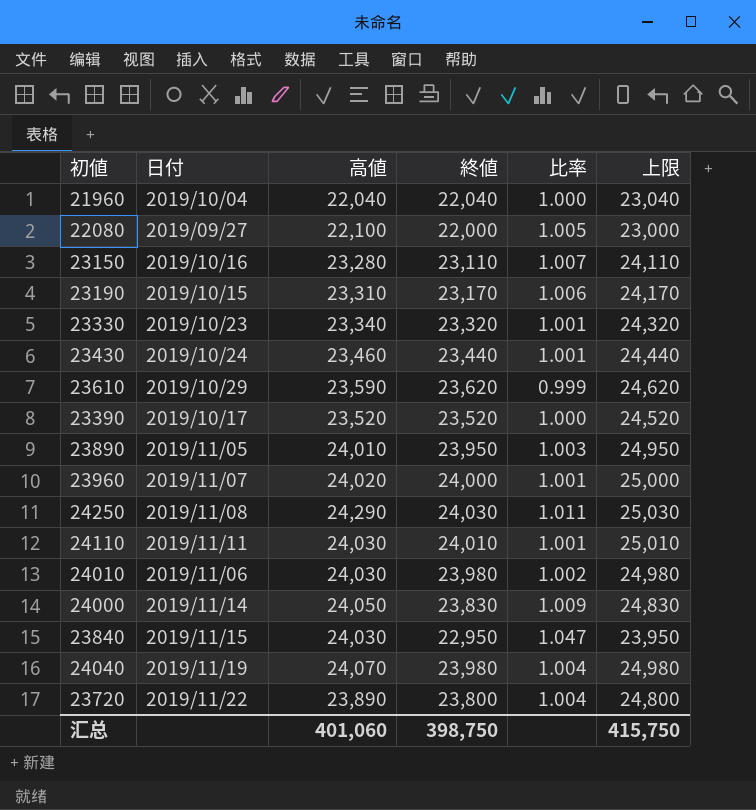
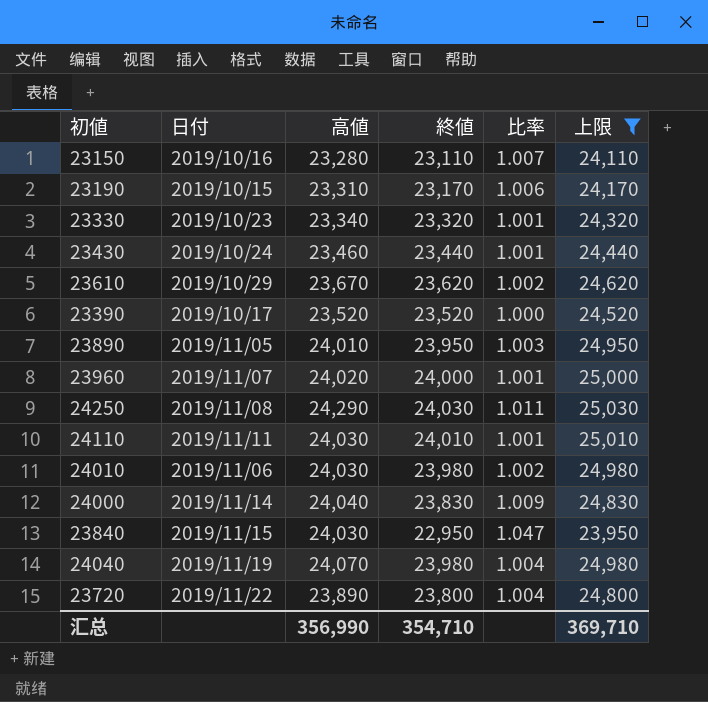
filter: none -> 上限 >= 23,950
23610 | 高値: 23,590 -> 23,670
23610 | 比率: 0.999 -> 1.002
24000 | 高値: 24,050 -> 24,040
汇总 | 高値: 401,060 -> 356,990
汇总 | 終値: 398,750 -> 354,710
汇总 | 上限: 415,750 -> 369,710

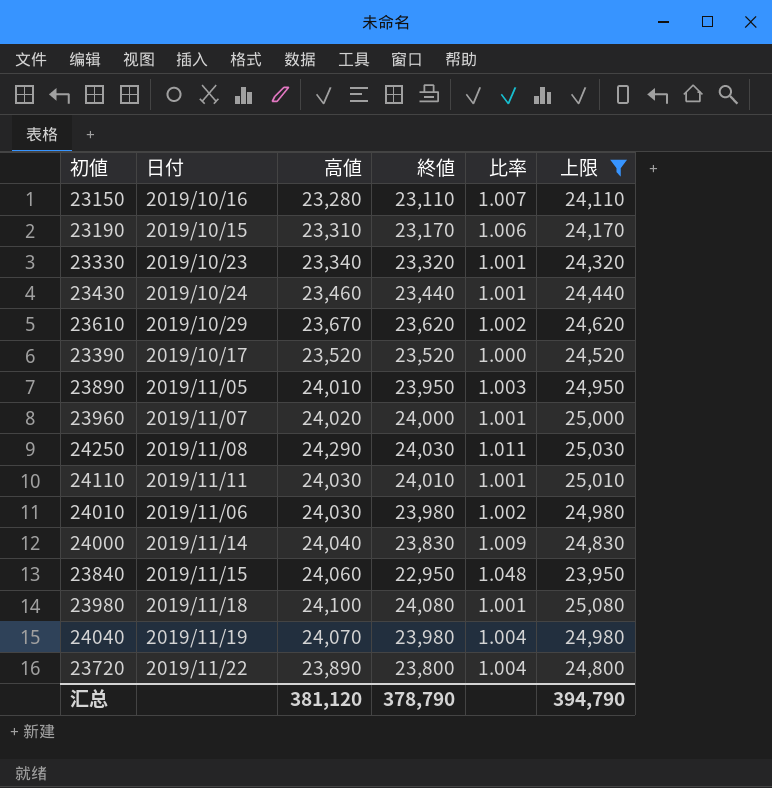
23840 | 高値: 24,030 -> 24,060
23840 | 比率: 1.047 -> 1.048
row 23980: none -> 2019/11/18 | 24,100 | 24,080 | 1.001 | 25,080
汇总 | 高値: 356,990 -> 381,120
汇总 | 終値: 354,710 -> 378,790
汇总 | 上限: 369,710 -> 394,790

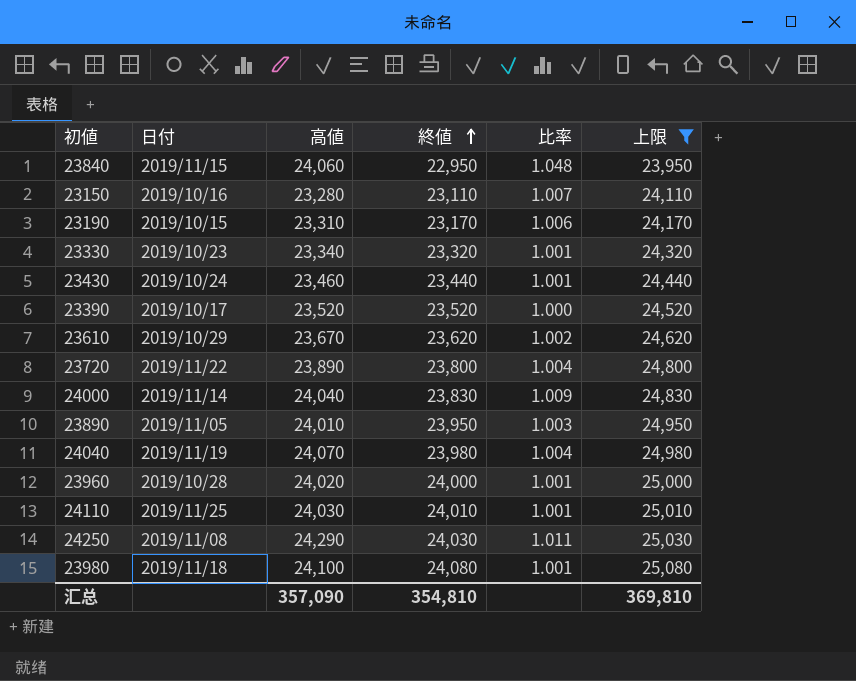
row order: none -> 終値 ascending
row 24010: 2019/11/06 | 24,030 | 23,980 | 1.002 | 24,980 -> none
23960 | 日付: 2019/11/07 -> 2019/10/28
24110 | 日付: 2019/11/11 -> 2019/11/25
汇总 | 高値: 381,120 -> 357,090
汇总 | 終値: 378,790 -> 354,810
汇总 | 上限: 394,790 -> 369,810

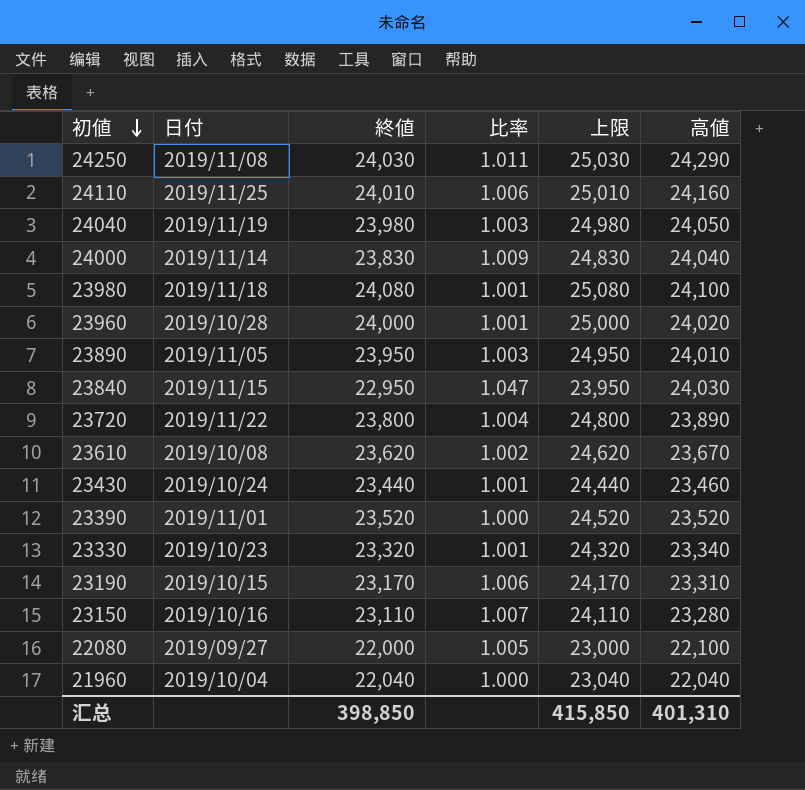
filter: 上限 >= 23,950 -> none
row order: 終値 ascending -> 初値 descending
column 高値 | position: 3 -> 6
24110 | 比率: 1.001 -> 1.006
24110 | 高値: 24,030 -> 24,160
24040 | 比率: 1.004 -> 1.003
24040 | 高値: 24,070 -> 24,050
23840 | 比率: 1.048 -> 1.047
23840 | 高値: 24,060 -> 24,030
23610 | 日付: 2019/10/29 -> 2019/10/08
23390 | 日付: 2019/10/17 -> 2019/11/01
汇总 | 終値: 354,810 -> 398,850
汇总 | 上限: 369,810 -> 415,850
汇总 | 高値: 357,090 -> 401,310

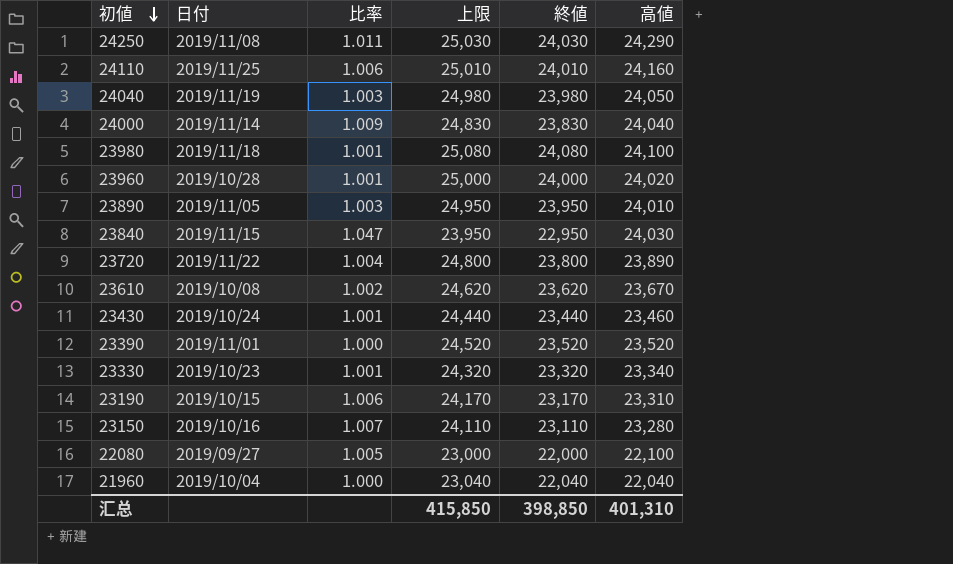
column 終値 | position: 3 -> 5

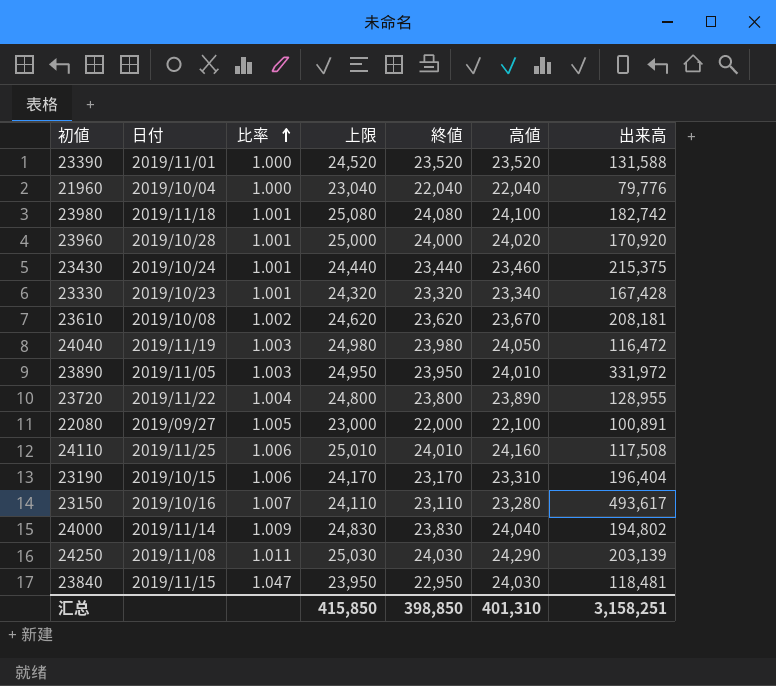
row order: 初値 descending -> 比率 ascending
column 出来高 | position: none -> 7

